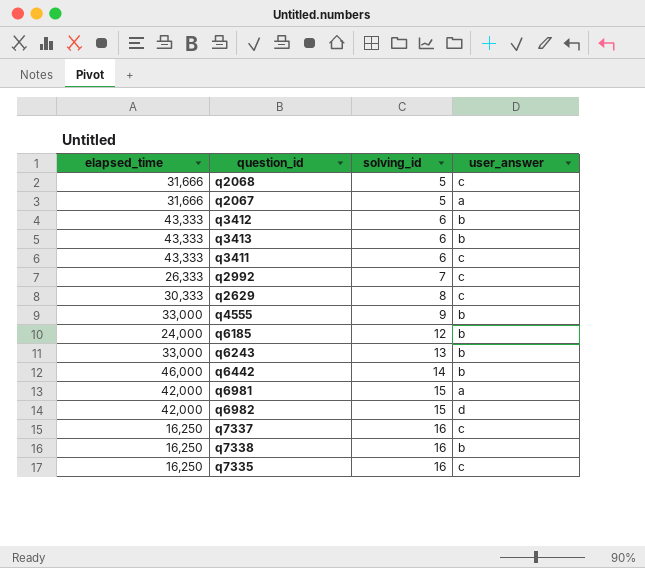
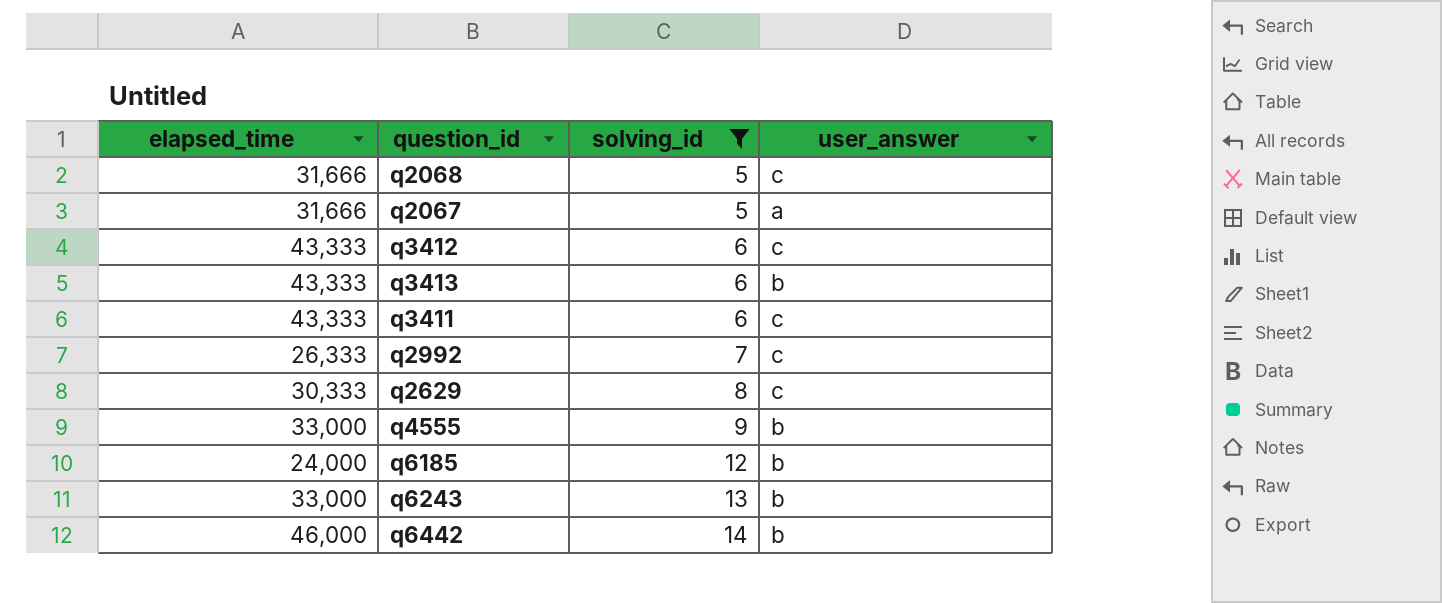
filter: none -> solving_id <= 14
q3412 | user_answer: b -> c

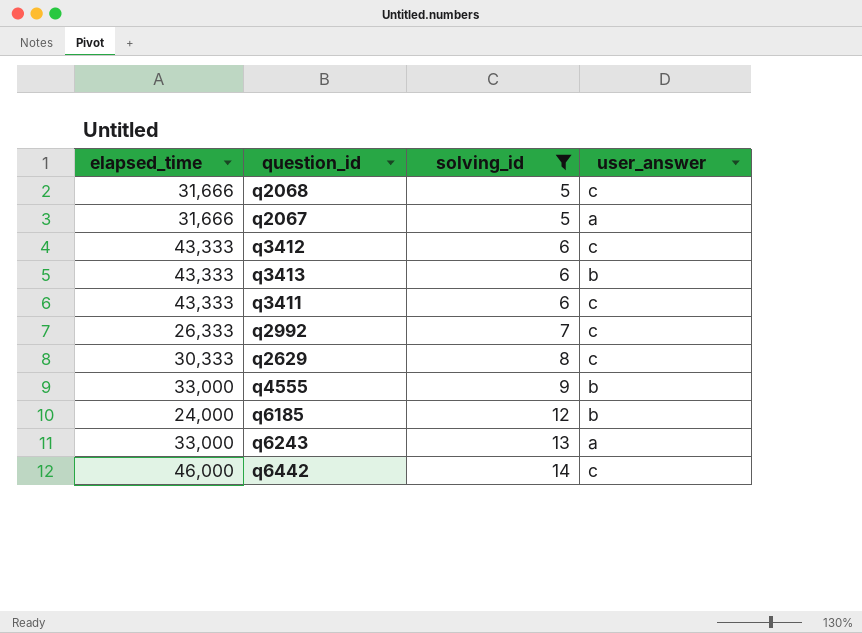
q6243 | user_answer: b -> a
q6442 | user_answer: b -> c

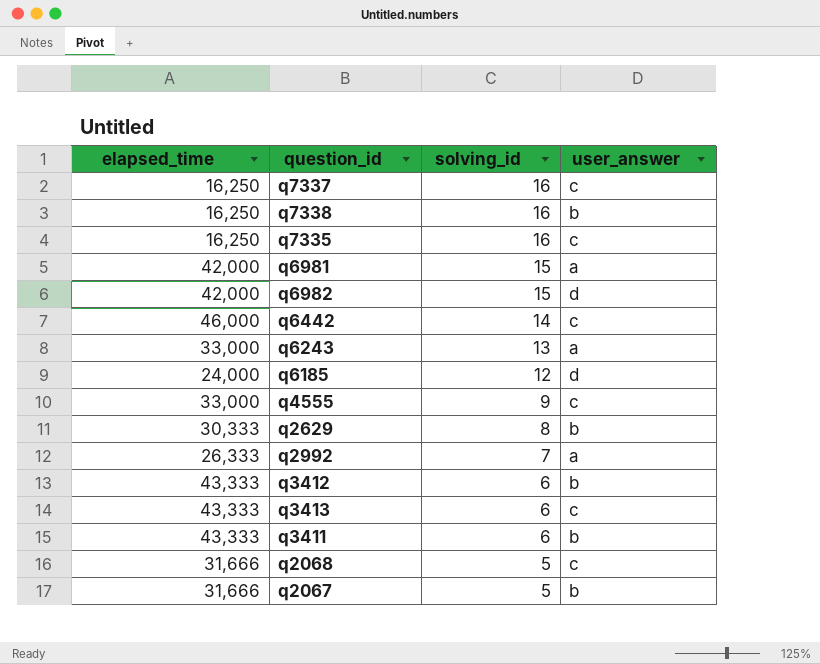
filter: solving_id <= 14 -> none
row order: solving_id ascending -> solving_id descending
q6185 | user_answer: b -> d
q4555 | user_answer: b -> c
q2629 | user_answer: c -> b
q2992 | user_answer: c -> a
q3412 | user_answer: c -> b
q3413 | user_answer: b -> c
q3411 | user_answer: c -> b
q2067 | user_answer: a -> b

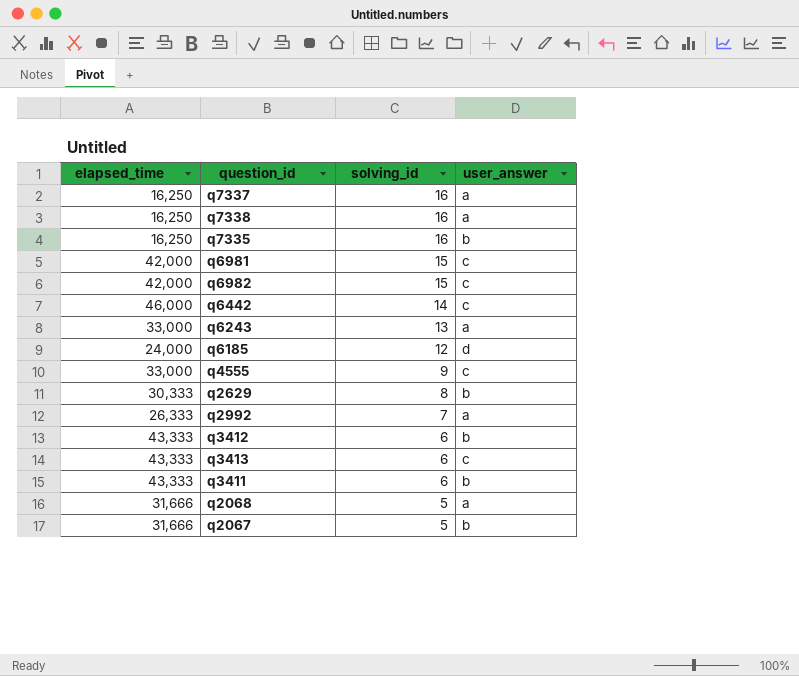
q7337 | user_answer: c -> a
q7338 | user_answer: b -> a
q7335 | user_answer: c -> b
q6981 | user_answer: a -> c
q6982 | user_answer: d -> c
q2068 | user_answer: c -> a

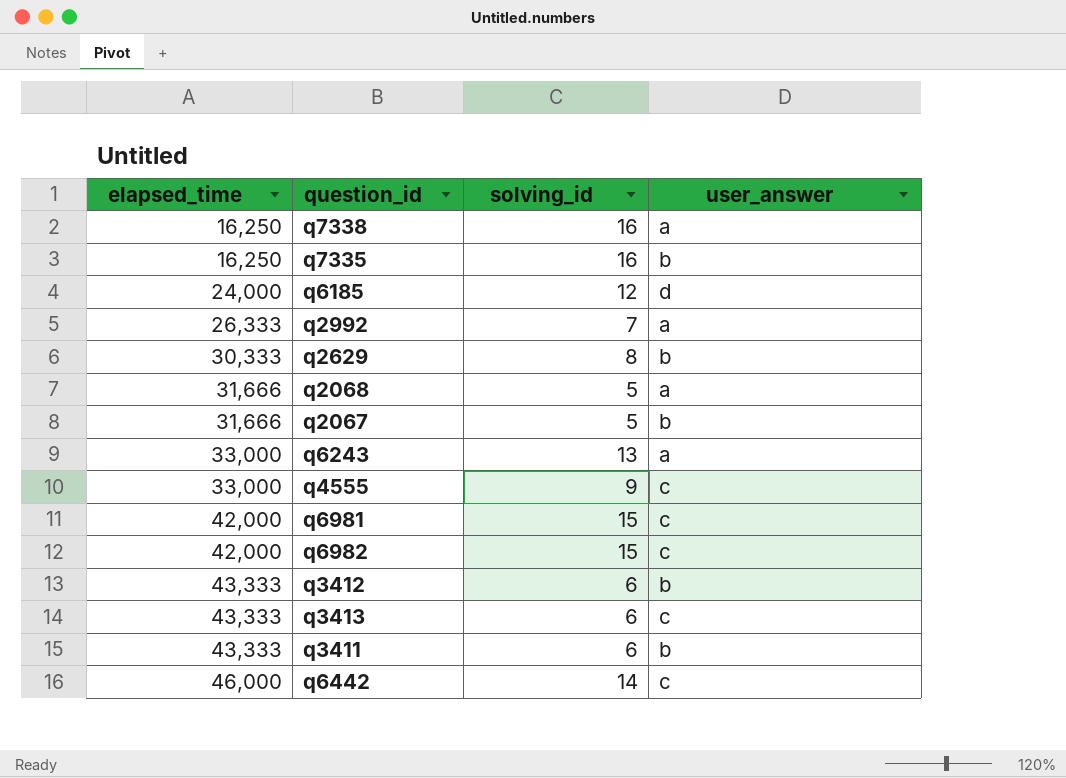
row order: solving_id descending -> elapsed_time ascending
row q7337: 16,250 | 16 | a -> none

